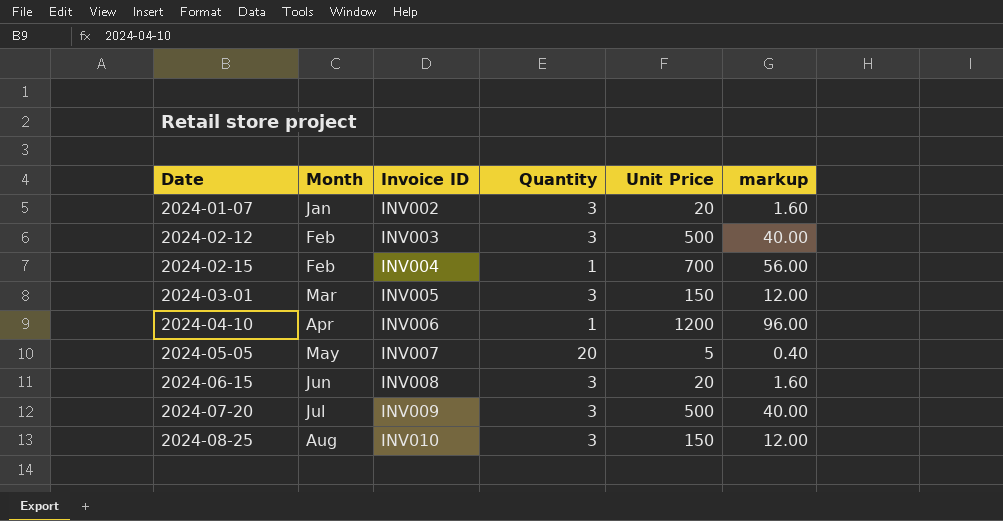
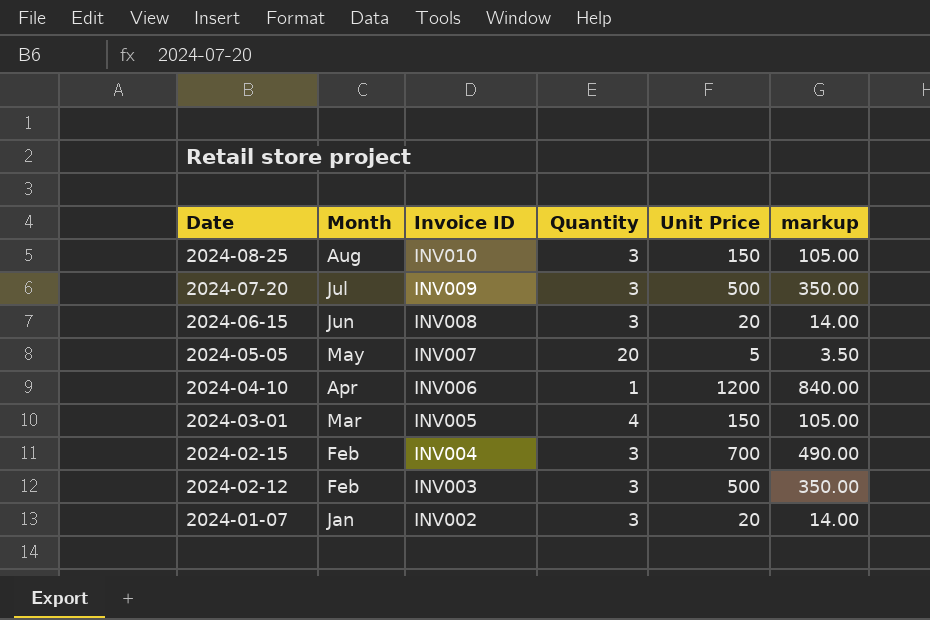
row order: Date ascending -> Date descending
column markup | formula: [Unit Price] * 0.08 -> [Unit Price] * 0.7
2024-03-01 | Quantity: 3 -> 4
2024-02-15 | Quantity: 1 -> 3

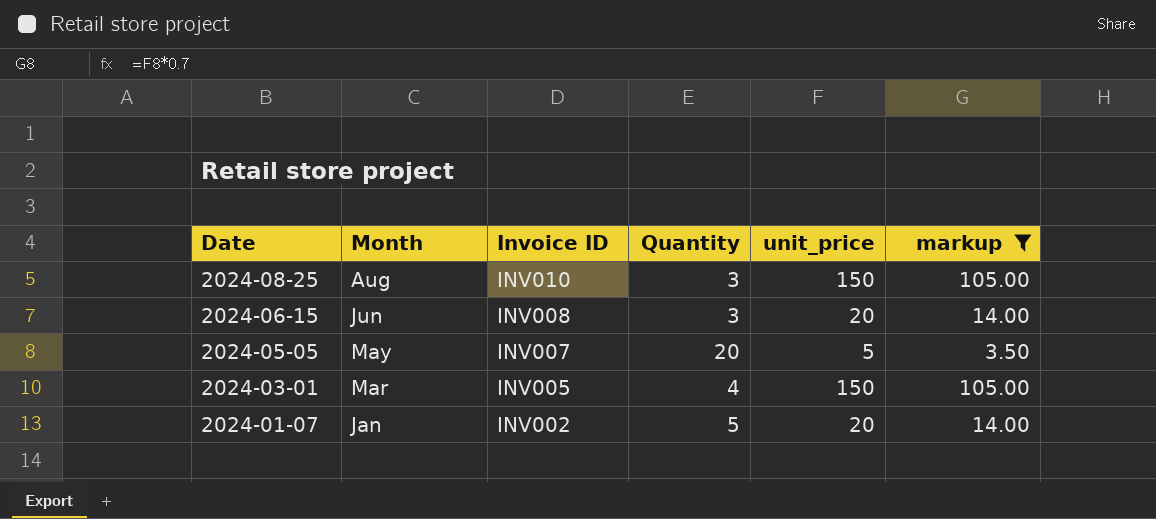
filter: none -> markup <= 105.00
column name: Unit Price -> unit_price
2024-01-07 | Quantity: 3 -> 5

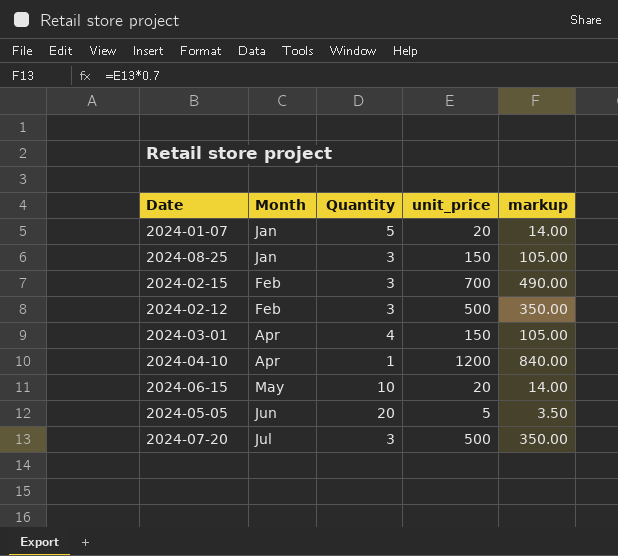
filter: markup <= 105.00 -> none
row order: Date descending -> Month ascending
column Invoice ID | position: 3 -> none
2024-08-25 | Month: Aug -> Jan
2024-03-01 | Month: Mar -> Apr
2024-06-15 | Month: Jun -> May
2024-06-15 | Quantity: 3 -> 10
2024-05-05 | Month: May -> Jun

